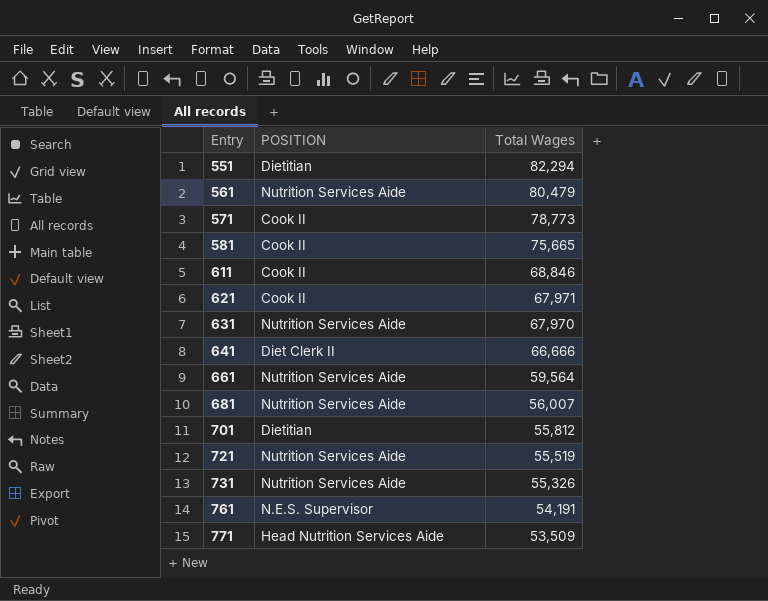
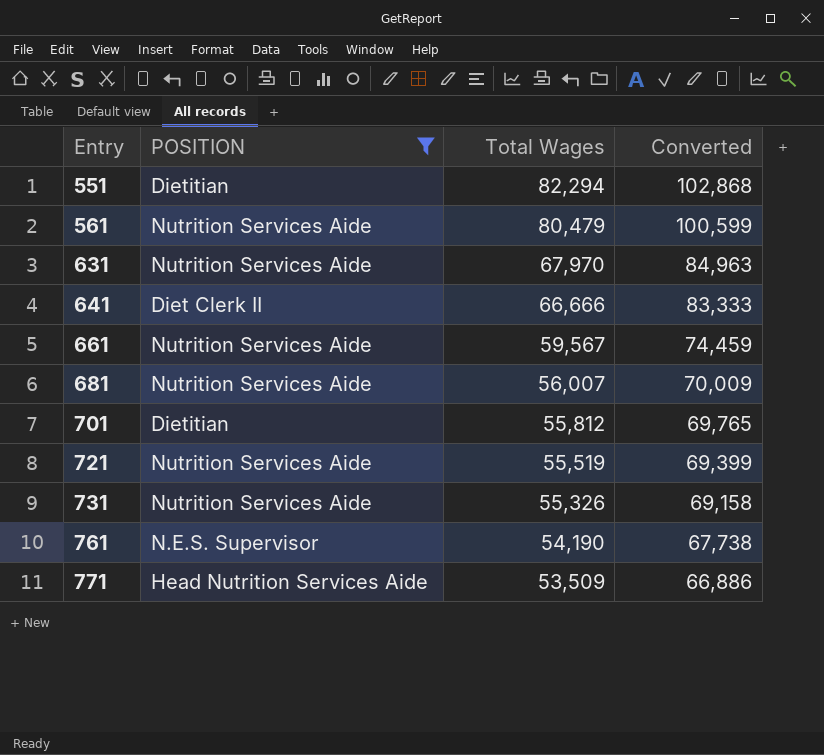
filter: none -> POSITION != Cook II
column Converted | formula: none -> [Total Wages] * 1.25
661 | Total Wages: 59,564 -> 59,567
761 | Total Wages: 54,191 -> 54,190

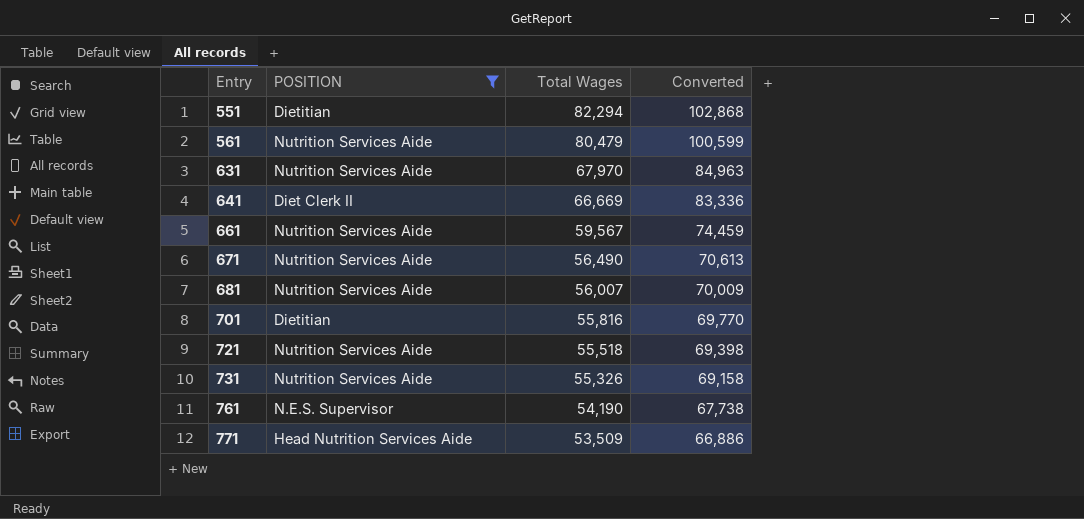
641 | Total Wages: 66,666 -> 66,669
641 | Converted: 83,333 -> 83,336
row 671: none -> Nutrition Services Aide | 56,490 | 70,613
701 | Total Wages: 55,812 -> 55,816
701 | Converted: 69,765 -> 69,770
721 | Total Wages: 55,519 -> 55,518
721 | Converted: 69,399 -> 69,398

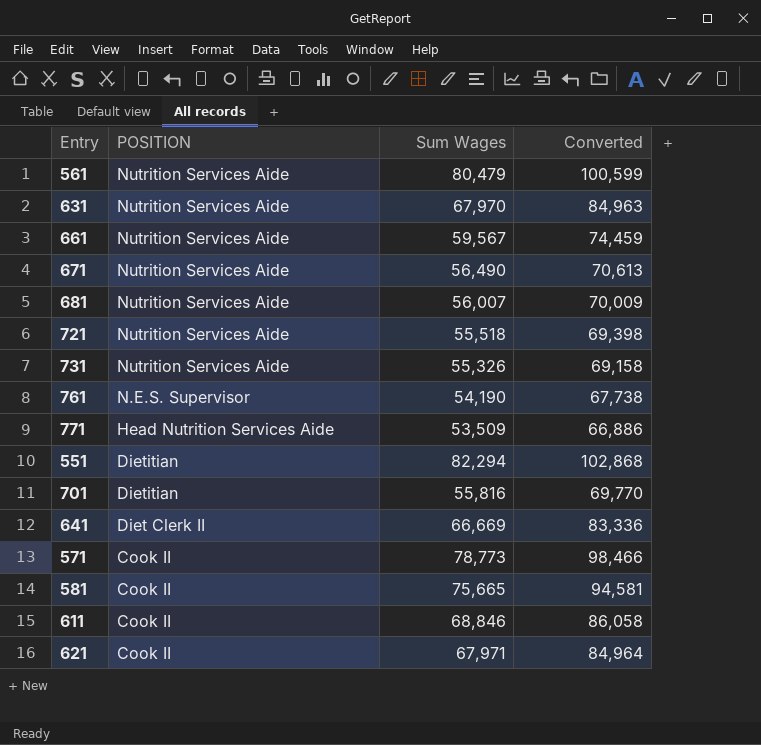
filter: POSITION != Cook II -> none
row order: Entry ascending -> POSITION descending
column name: Total Wages -> Sum Wages

